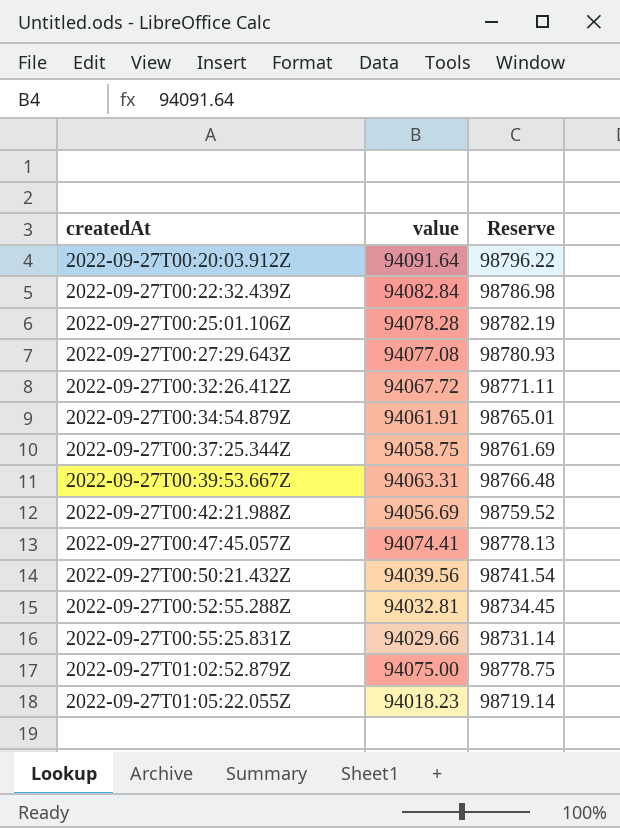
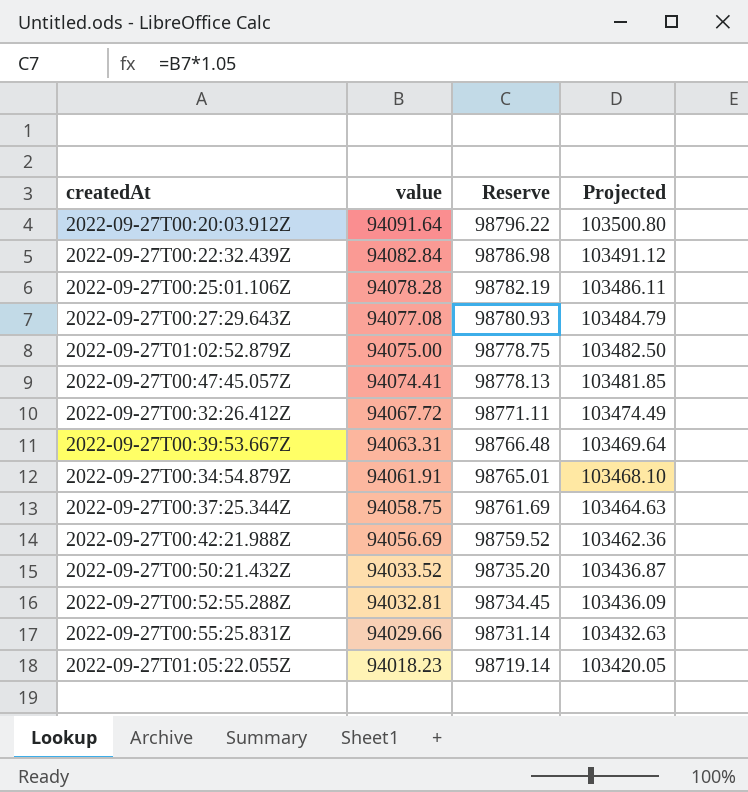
row order: createdAt ascending -> value descending
column Projected | formula: none -> [value] * 1.1
2022-09-27T00:50:21.432Z | value: 94039.56 -> 94033.52
2022-09-27T00:50:21.432Z | Reserve: 98741.54 -> 98735.20

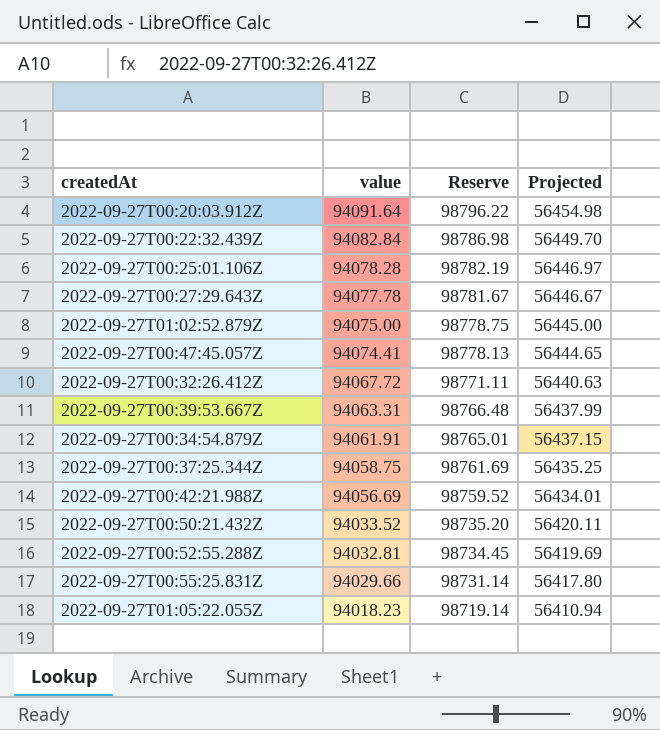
column Projected | formula: [value] * 1.1 -> [value] * 0.6
2022-09-27T00:27:29.643Z | value: 94077.08 -> 94077.78
2022-09-27T00:27:29.643Z | Reserve: 98780.93 -> 98781.67

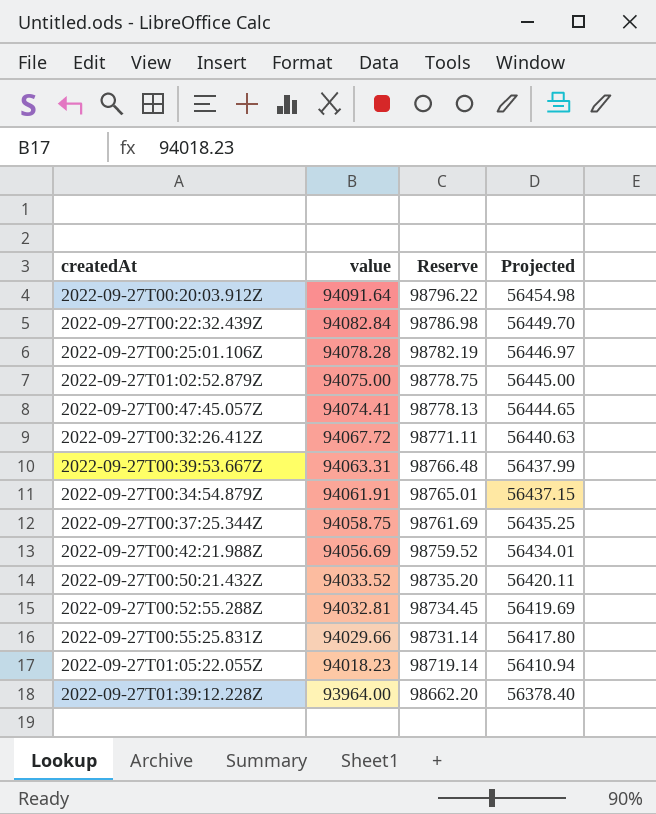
row 2022-09-27T00:27:29.643Z: 94077.78 | 98781.67 | 56446.67 -> none
row 2022-09-27T01:39:12.228Z: none -> 93964.00 | 98662.20 | 56378.40

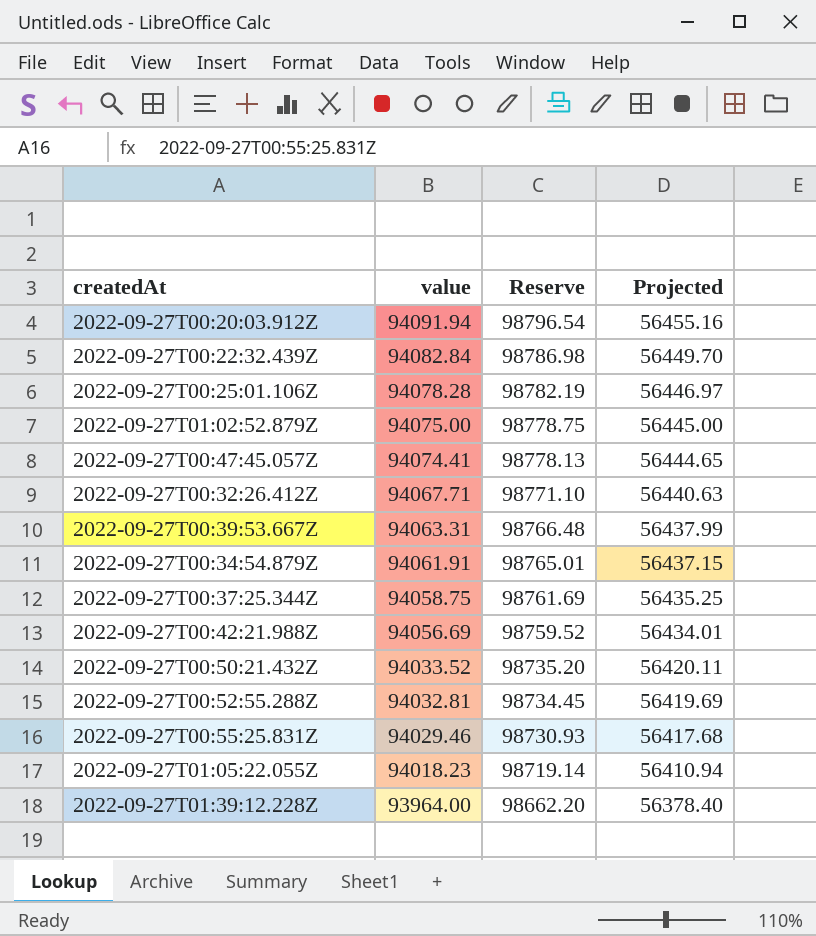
2022-09-27T00:20:03.912Z | value: 94091.64 -> 94091.94
2022-09-27T00:20:03.912Z | Reserve: 98796.22 -> 98796.54
2022-09-27T00:20:03.912Z | Projected: 56454.98 -> 56455.16
2022-09-27T00:32:26.412Z | value: 94067.72 -> 94067.71
2022-09-27T00:32:26.412Z | Reserve: 98771.11 -> 98771.10
2022-09-27T00:55:25.831Z | value: 94029.66 -> 94029.46
2022-09-27T00:55:25.831Z | Reserve: 98731.14 -> 98730.93
2022-09-27T00:55:25.831Z | Projected: 56417.80 -> 56417.68

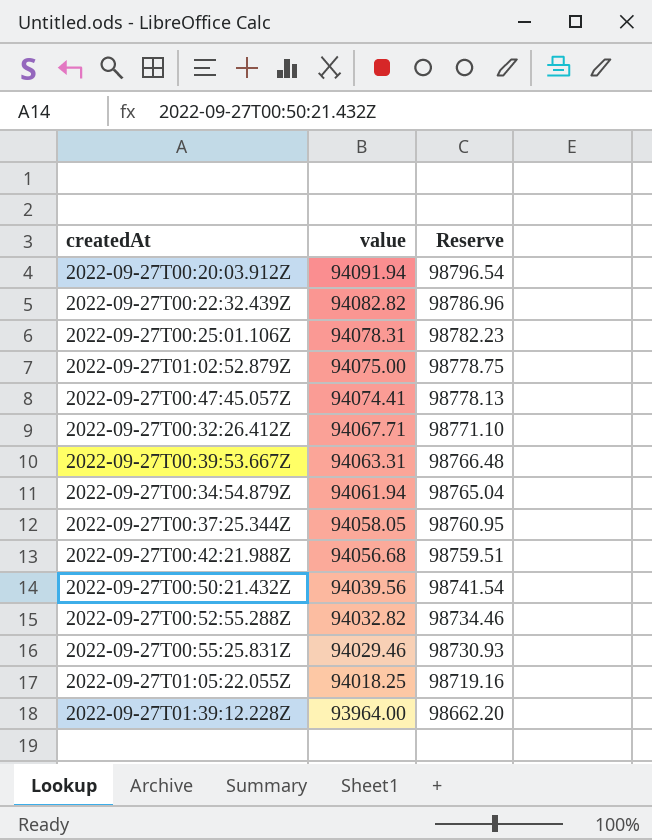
column Projected | formula: [value] * 0.6 -> none
2022-09-27T00:22:32.439Z | value: 94082.84 -> 94082.82
2022-09-27T00:22:32.439Z | Reserve: 98786.98 -> 98786.96
2022-09-27T00:25:01.106Z | value: 94078.28 -> 94078.31
2022-09-27T00:25:01.106Z | Reserve: 98782.19 -> 98782.23
2022-09-27T00:34:54.879Z | value: 94061.91 -> 94061.94
2022-09-27T00:34:54.879Z | Reserve: 98765.01 -> 98765.04
2022-09-27T00:37:25.344Z | value: 94058.75 -> 94058.05
2022-09-27T00:37:25.344Z | Reserve: 98761.69 -> 98760.95
2022-09-27T00:42:21.988Z | value: 94056.69 -> 94056.68
2022-09-27T00:42:21.988Z | Reserve: 98759.52 -> 98759.51
2022-09-27T00:50:21.432Z | value: 94033.52 -> 94039.56
2022-09-27T00:50:21.432Z | Reserve: 98735.20 -> 98741.54
2022-09-27T00:52:55.288Z | value: 94032.81 -> 94032.82
2022-09-27T00:52:55.288Z | Reserve: 98734.45 -> 98734.46
2022-09-27T01:05:22.055Z | value: 94018.23 -> 94018.25
2022-09-27T01:05:22.055Z | Reserve: 98719.14 -> 98719.16

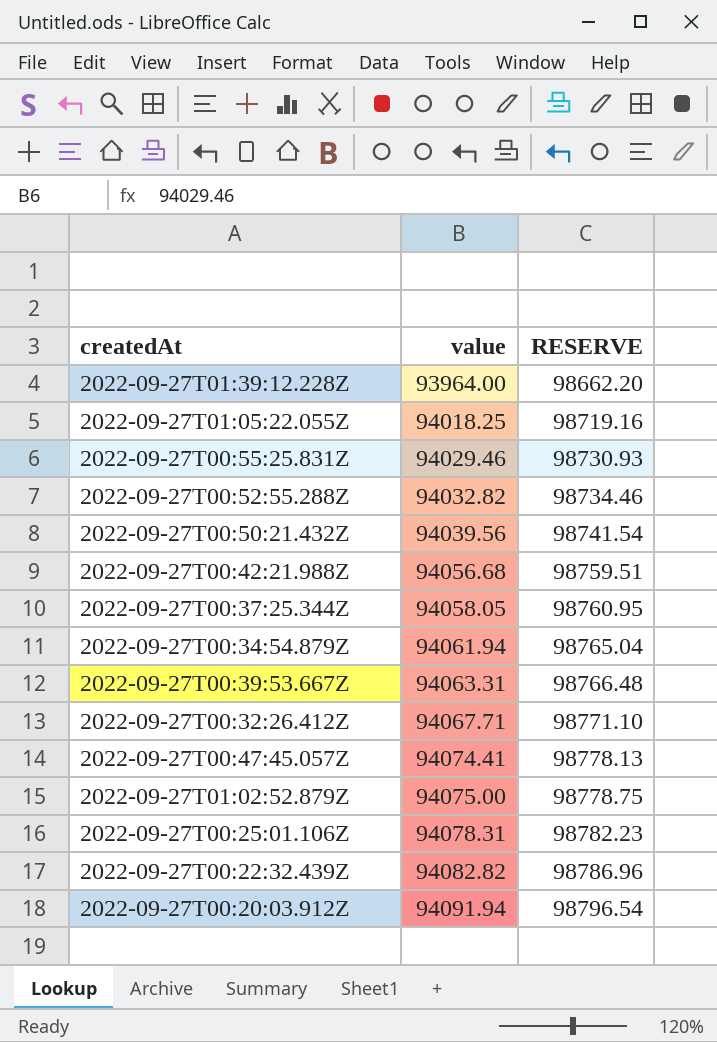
row order: value descending -> value ascending
column name: Reserve -> RESERVE

